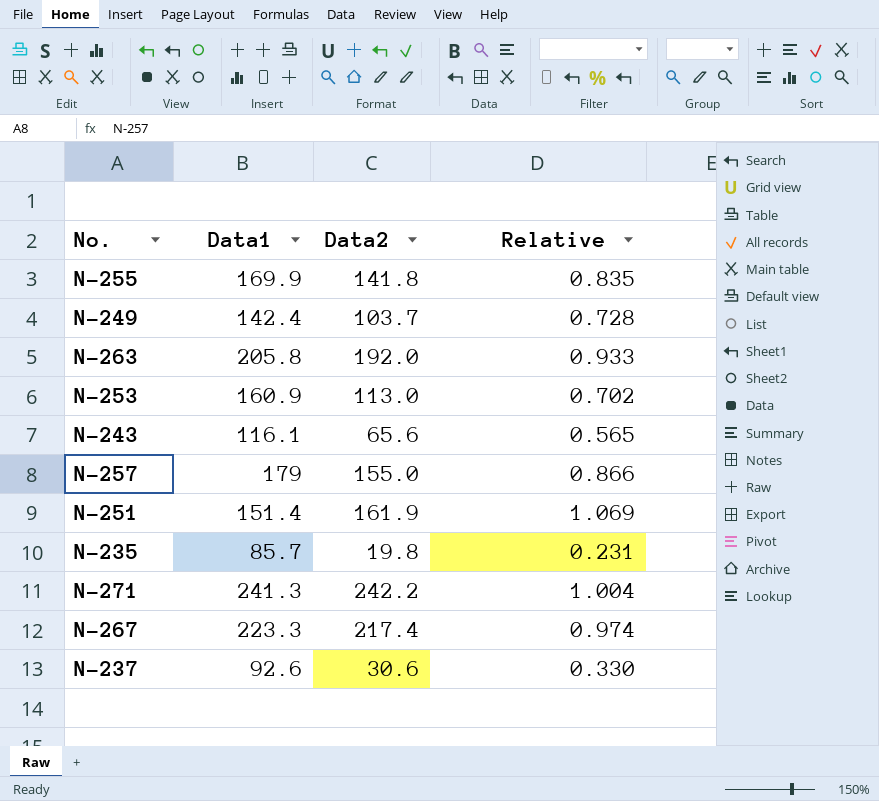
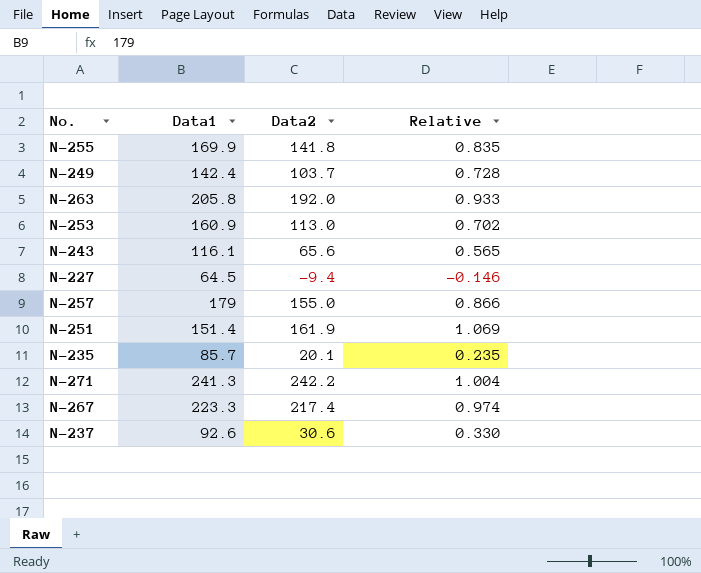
row N-227: none -> 64.5 | -9.4 | -0.146
N-235 | Data2: 19.8 -> 20.1
N-235 | Relative: 0.231 -> 0.235

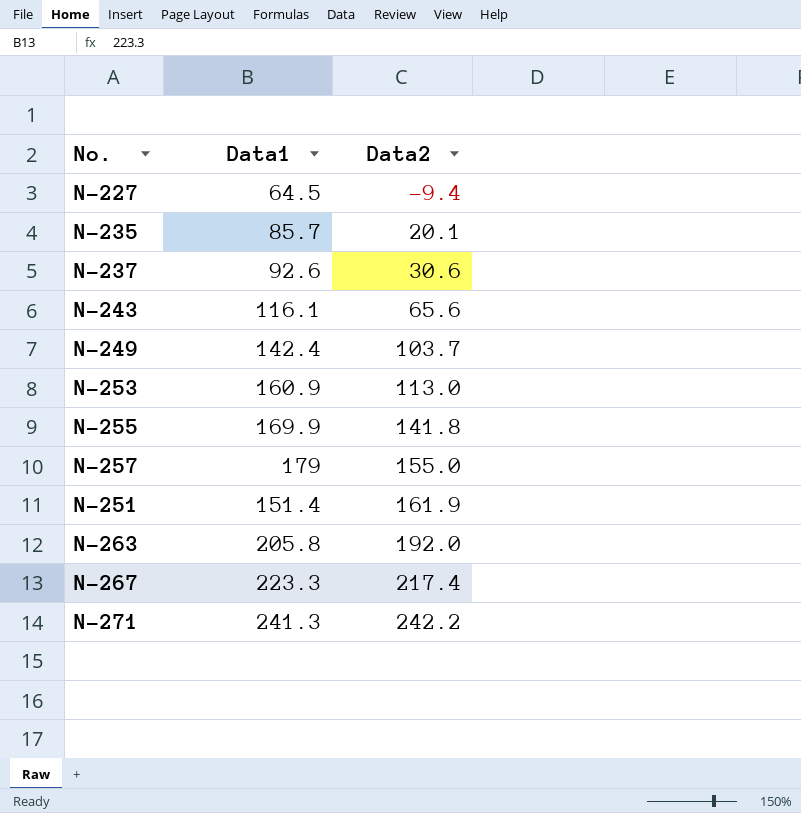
row order: none -> Data2 ascending
column Relative | formula: [Data2] / [Data1] -> none

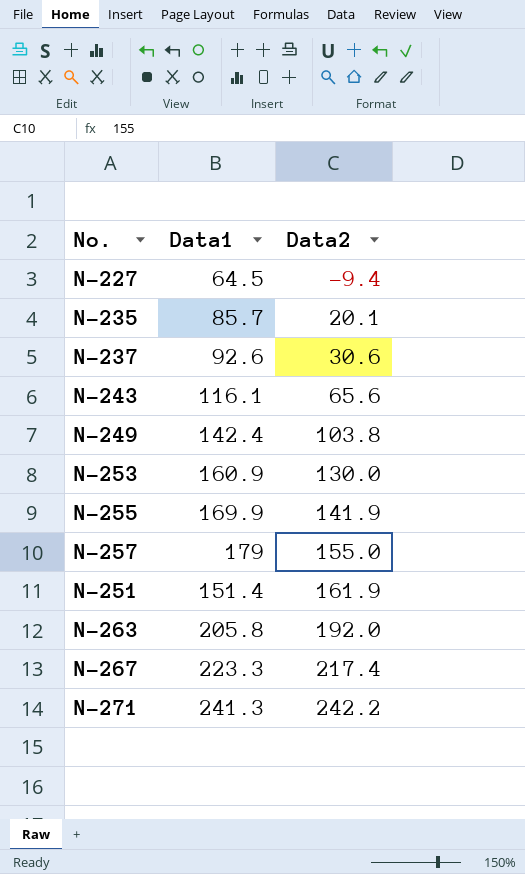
N-249 | Data2: 103.7 -> 103.8
N-253 | Data2: 113.0 -> 130.0
N-255 | Data2: 141.8 -> 141.9

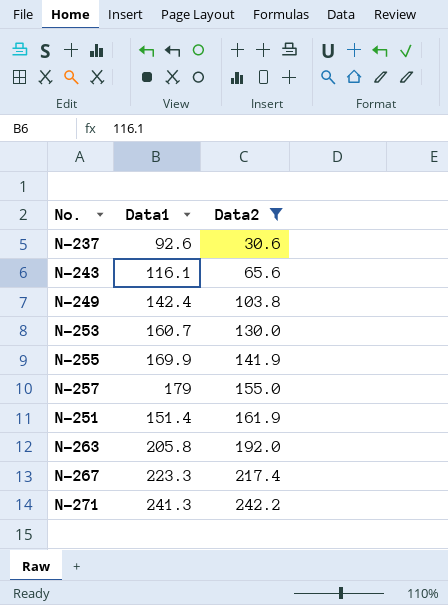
filter: none -> Data2 >= 30.6
N-253 | Data1: 160.9 -> 160.7

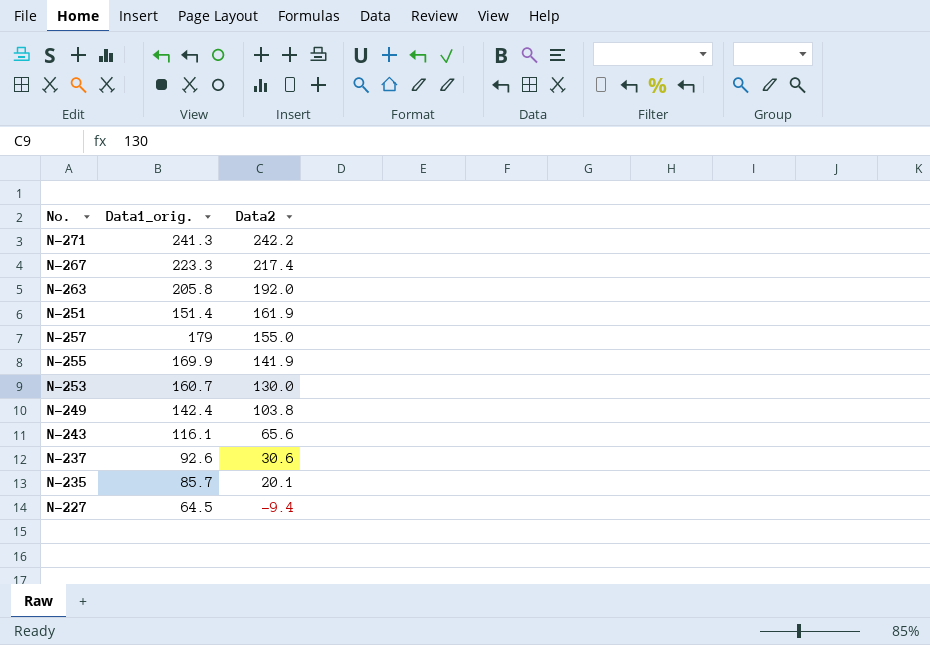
filter: Data2 >= 30.6 -> none
row order: Data2 ascending -> Data2 descending
column name: Data1 -> Data1_orig.

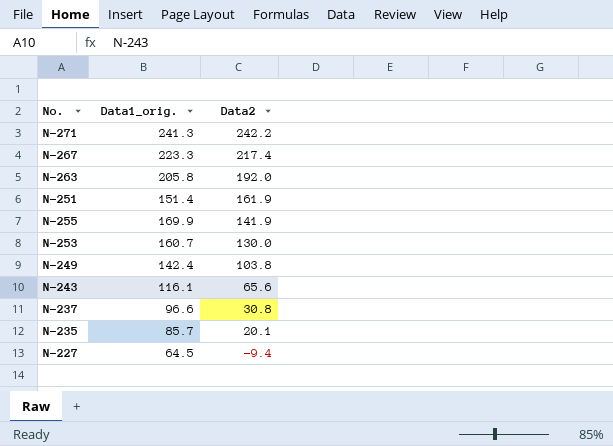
row N-257: 179 | 155.0 -> none
N-237 | Data1_orig.: 92.6 -> 96.6
N-237 | Data2: 30.6 -> 30.8

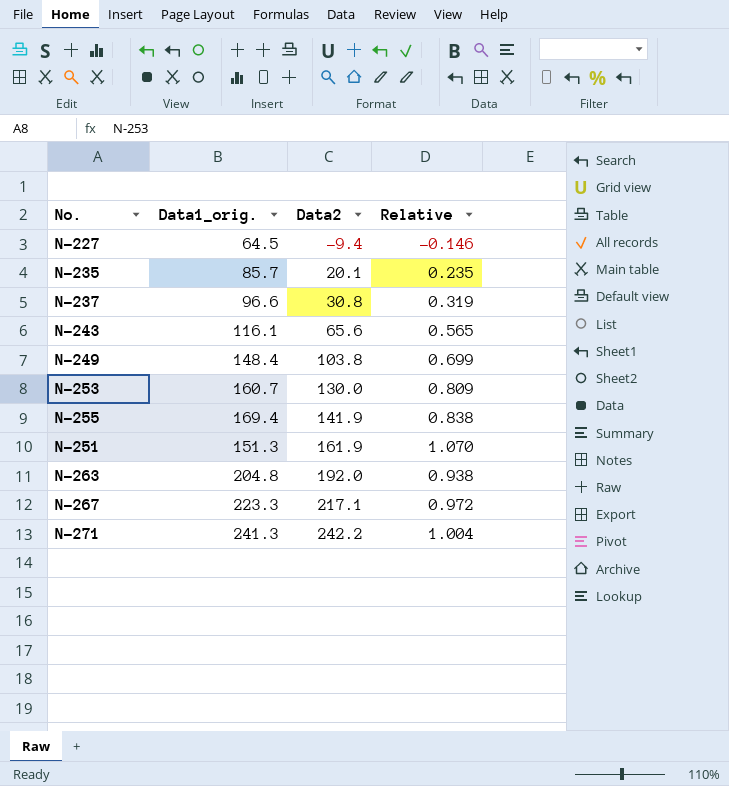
row order: Data2 descending -> Data2 ascending
column Relative | formula: none -> [Data2] / [Data1_orig.]
N-249 | Data1_orig.: 142.4 -> 148.4
N-255 | Data1_orig.: 169.9 -> 169.4
N-251 | Data1_orig.: 151.4 -> 151.3
N-263 | Data1_orig.: 205.8 -> 204.8
N-267 | Data2: 217.4 -> 217.1

